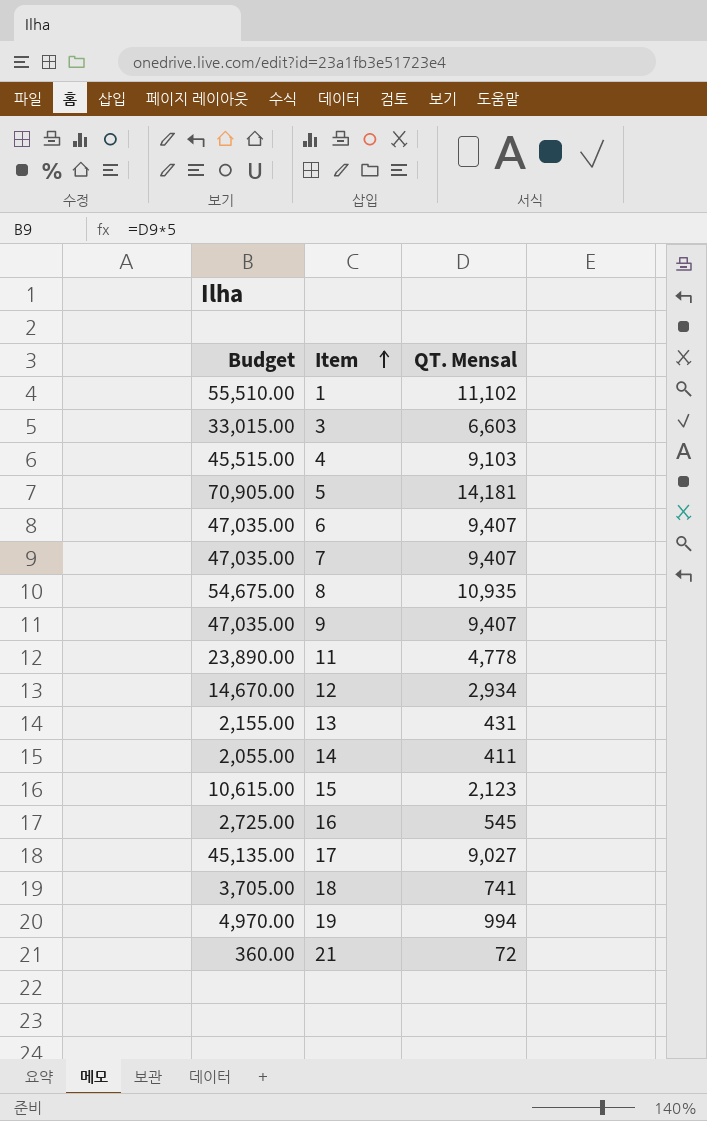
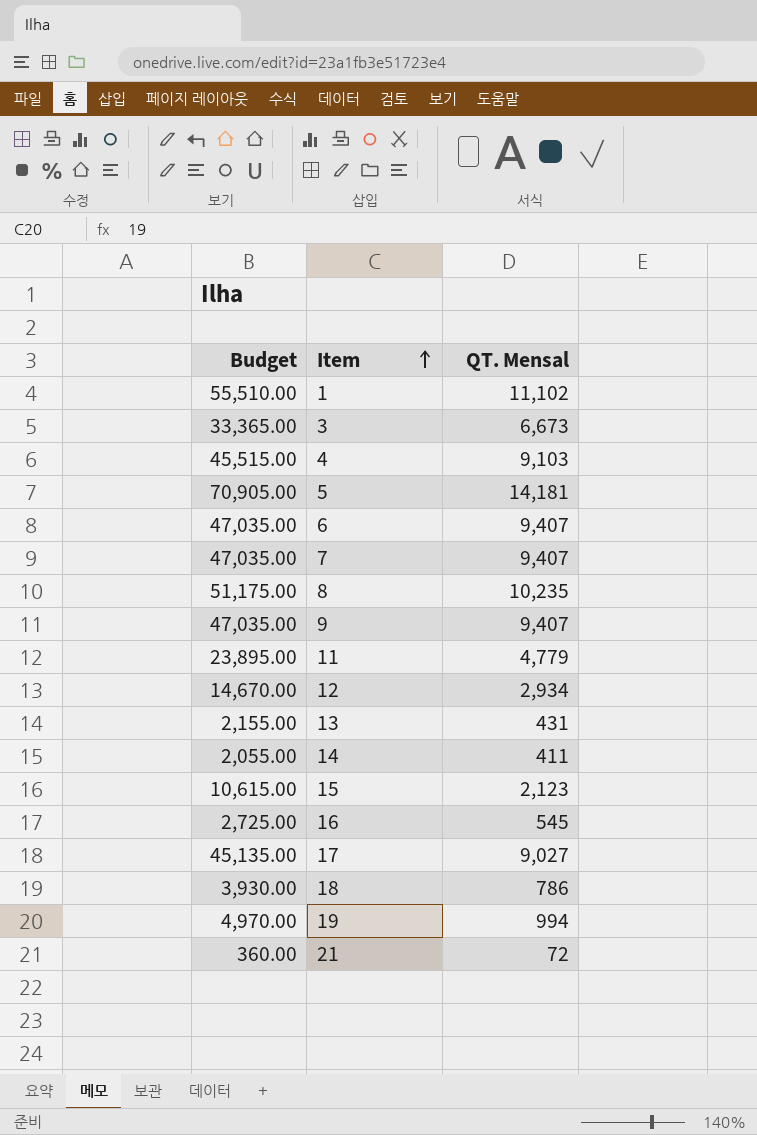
3 | Budget: 33,015.00 -> 33,365.00
3 | QT. Mensal: 6,603 -> 6,673
8 | Budget: 54,675.00 -> 51,175.00
8 | QT. Mensal: 10,935 -> 10,235
11 | Budget: 23,890.00 -> 23,895.00
11 | QT. Mensal: 4,778 -> 4,779
18 | Budget: 3,705.00 -> 3,930.00
18 | QT. Mensal: 741 -> 786

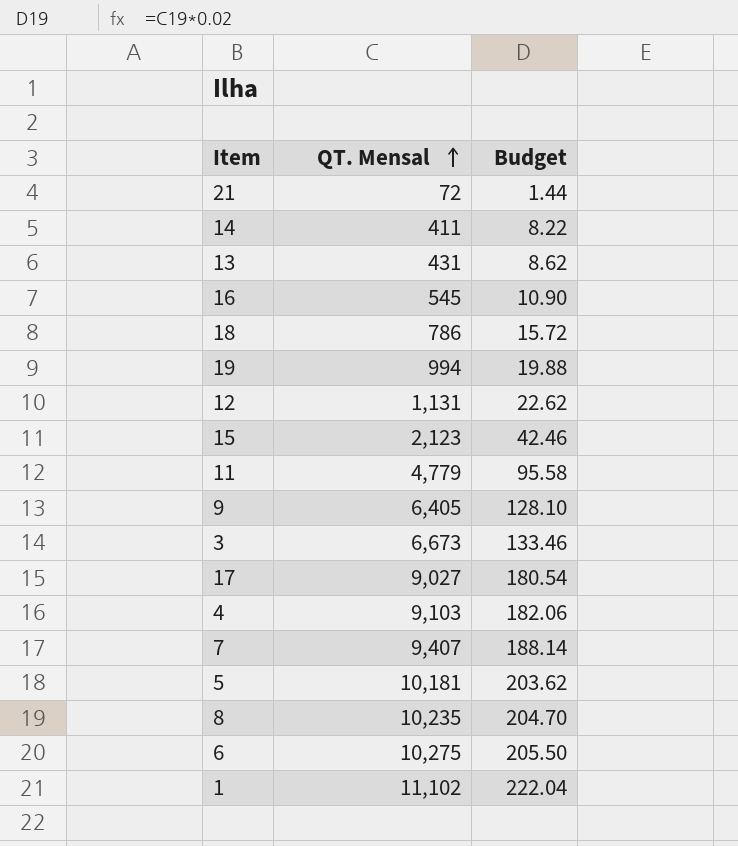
row order: Item ascending -> QT. Mensal ascending
column Budget | formula: [QT. Mensal] * 5 -> [QT. Mensal] * 0.02
column Budget | position: 1 -> 3
12 | QT. Mensal: 2,934 -> 1,131
9 | QT. Mensal: 9,407 -> 6,405
5 | QT. Mensal: 14,181 -> 10,181
6 | QT. Mensal: 9,407 -> 10,275

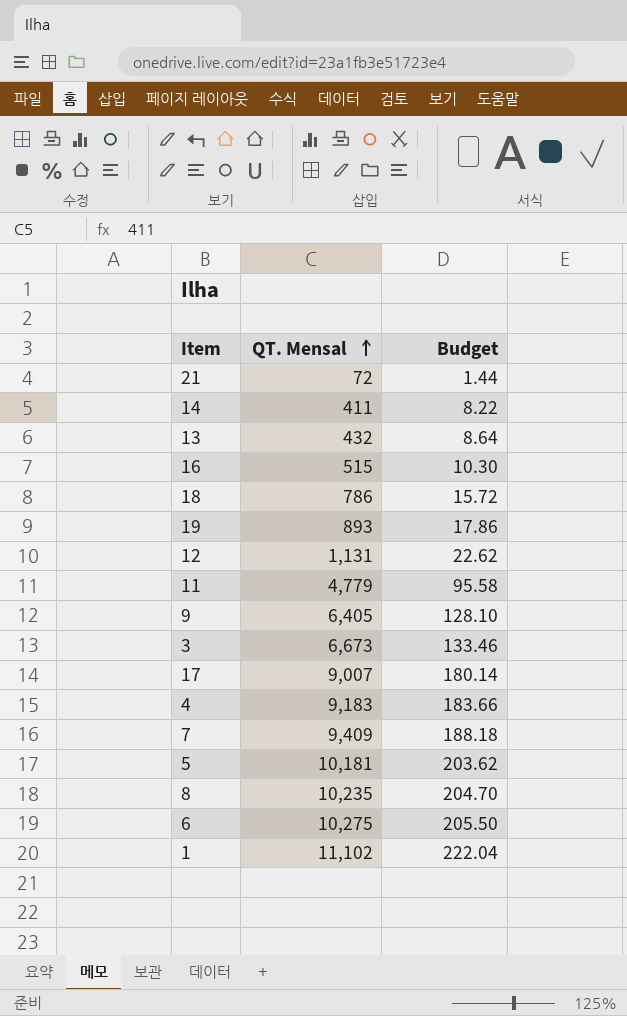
row 15: 2,123 | 42.46 -> none
13 | QT. Mensal: 431 -> 432
13 | Budget: 8.62 -> 8.64
16 | QT. Mensal: 545 -> 515
16 | Budget: 10.90 -> 10.30
19 | QT. Mensal: 994 -> 893
19 | Budget: 19.88 -> 17.86
17 | QT. Mensal: 9,027 -> 9,007
17 | Budget: 180.54 -> 180.14
4 | QT. Mensal: 9,103 -> 9,183
4 | Budget: 182.06 -> 183.66
7 | QT. Mensal: 9,407 -> 9,409
7 | Budget: 188.14 -> 188.18

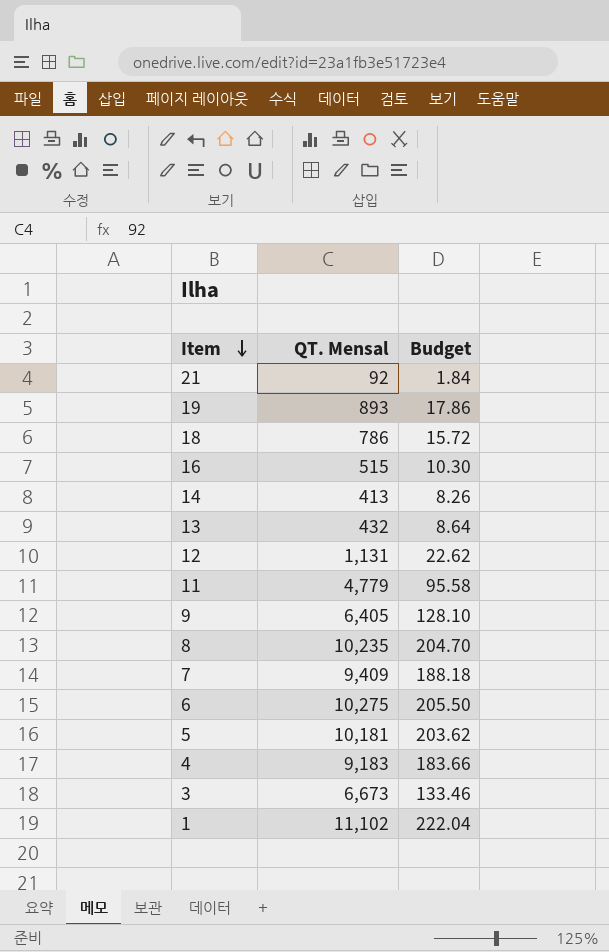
row order: QT. Mensal ascending -> Item descending
row 17: 9,007 | 180.14 -> none
21 | QT. Mensal: 72 -> 92
21 | Budget: 1.44 -> 1.84
14 | QT. Mensal: 411 -> 413
14 | Budget: 8.22 -> 8.26

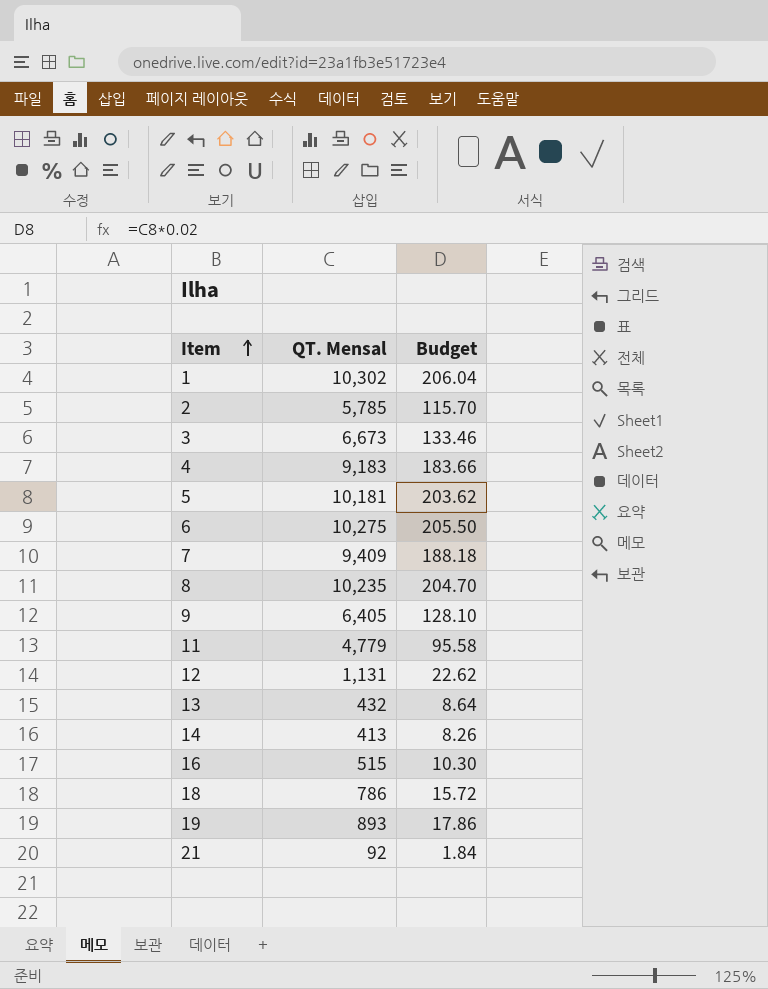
row order: Item descending -> Item ascending
1 | QT. Mensal: 11,102 -> 10,302
1 | Budget: 222.04 -> 206.04
row 2: none -> 5,785 | 115.70

